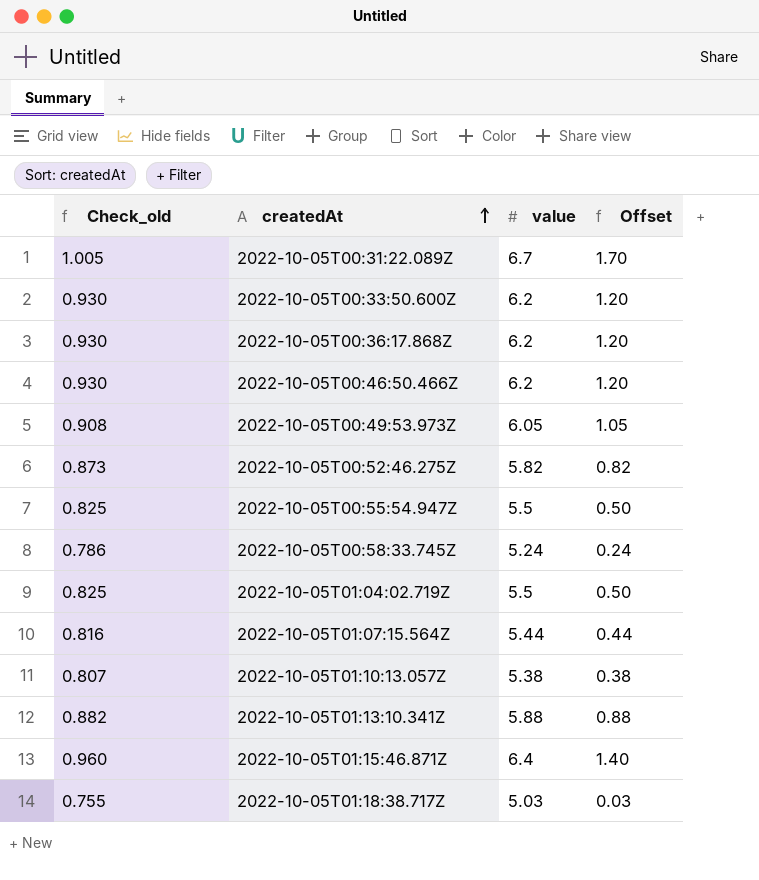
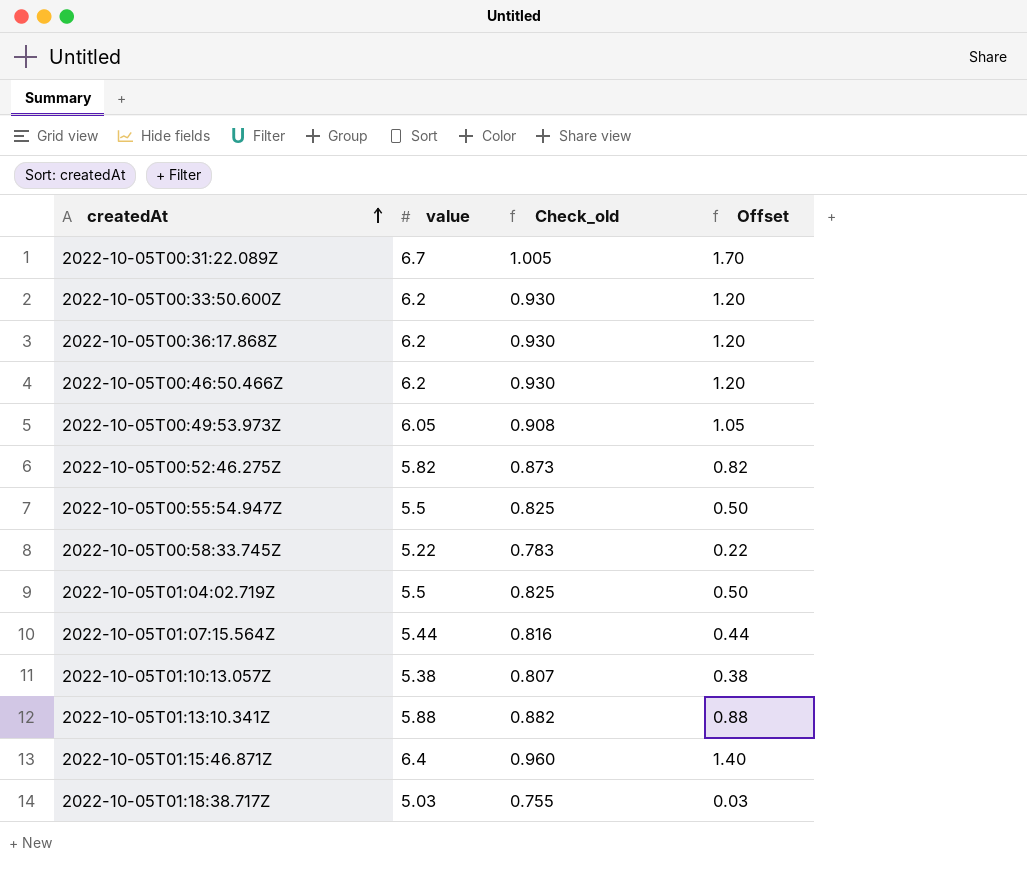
column Check_old | position: 1 -> 3
2022-10-05T00:58:33.745Z | value: 5.24 -> 5.22
2022-10-05T00:58:33.745Z | Check_old: 0.786 -> 0.783
2022-10-05T00:58:33.745Z | Offset: 0.24 -> 0.22

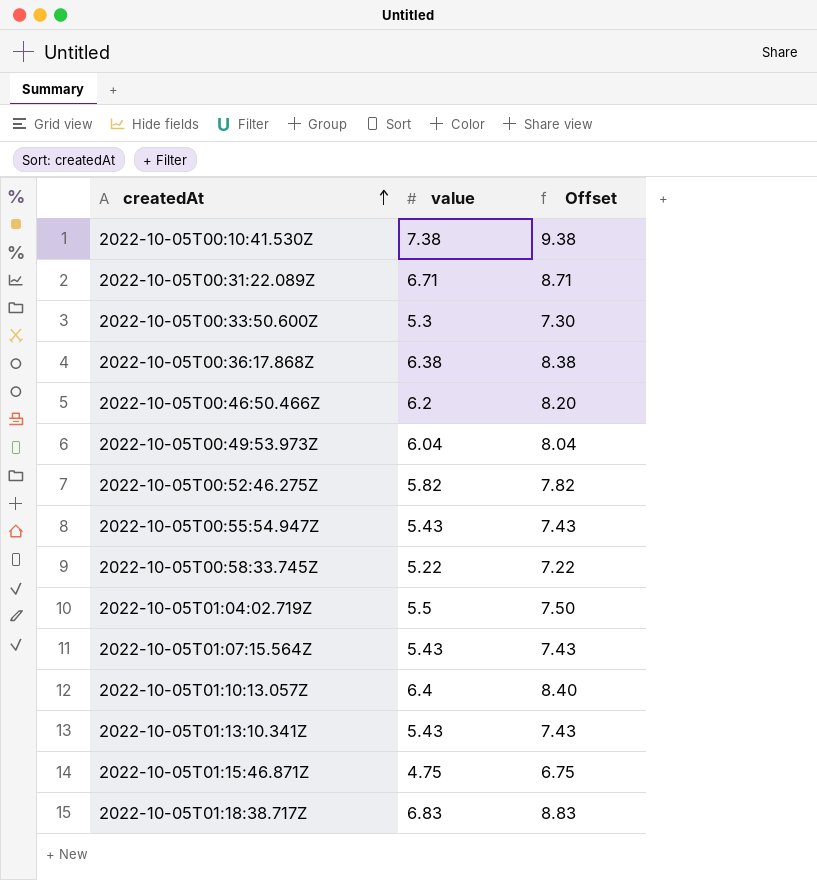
column Check_old | formula: [value] * 0.15 -> none
column Offset | formula: [value] - 5 -> [value] + 2
row 2022-10-05T00:10:41.530Z: none -> 7.38 | 9.38
2022-10-05T00:31:22.089Z | value: 6.7 -> 6.71
2022-10-05T00:33:50.600Z | value: 6.2 -> 5.3
2022-10-05T00:36:17.868Z | value: 6.2 -> 6.38
2022-10-05T00:49:53.973Z | value: 6.05 -> 6.04
2022-10-05T00:55:54.947Z | value: 5.5 -> 5.43
2022-10-05T01:07:15.564Z | value: 5.44 -> 5.43
2022-10-05T01:10:13.057Z | value: 5.38 -> 6.4
2022-10-05T01:13:10.341Z | value: 5.88 -> 5.43
2022-10-05T01:15:46.871Z | value: 6.4 -> 4.75
2022-10-05T01:18:38.717Z | value: 5.03 -> 6.83

